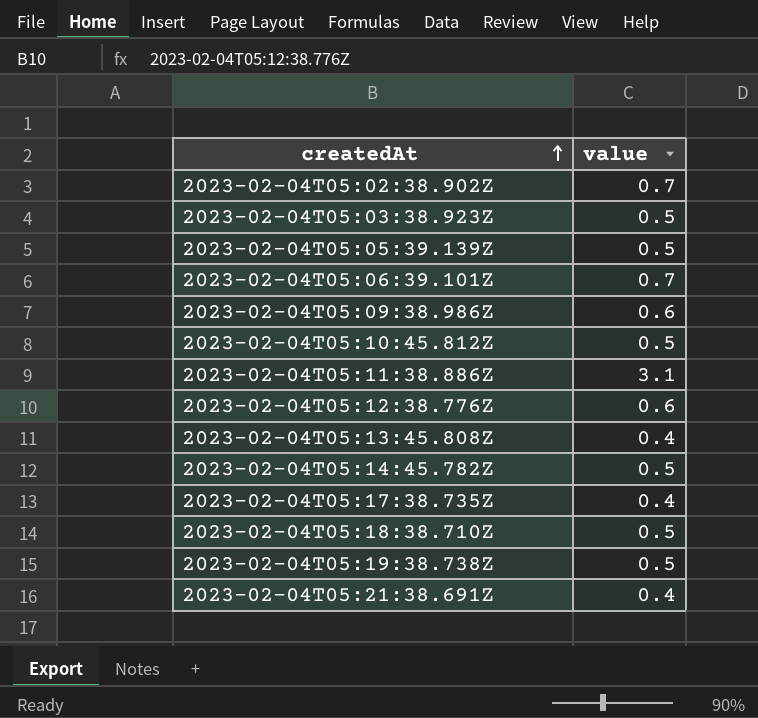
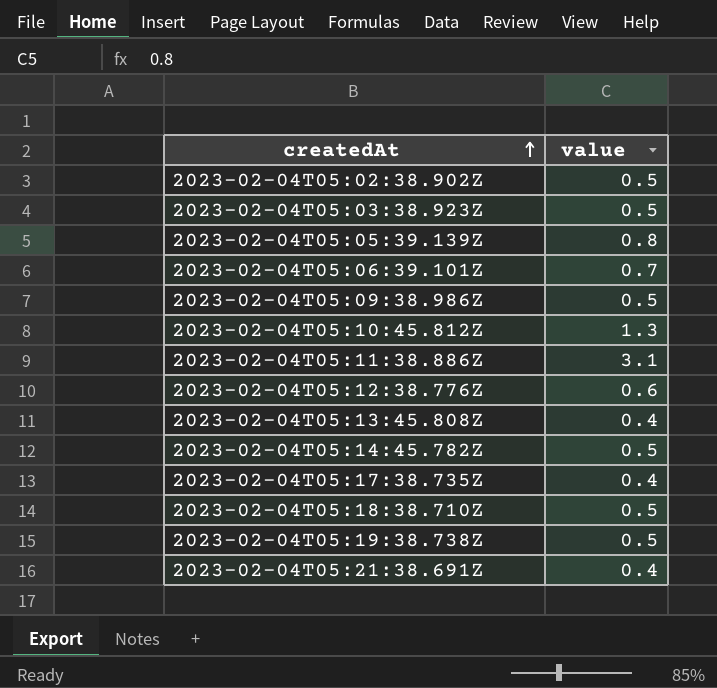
2023-02-04T05:02:38.902Z | value: 0.7 -> 0.5
2023-02-04T05:05:39.139Z | value: 0.5 -> 0.8
2023-02-04T05:09:38.986Z | value: 0.6 -> 0.5
2023-02-04T05:10:45.812Z | value: 0.5 -> 1.3

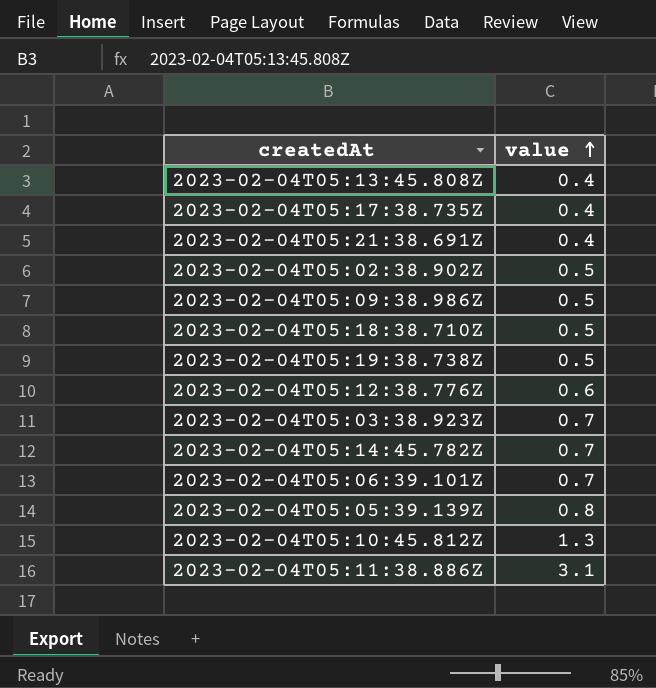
row order: createdAt ascending -> value ascending
2023-02-04T05:03:38.923Z | value: 0.5 -> 0.7
2023-02-04T05:14:45.782Z | value: 0.5 -> 0.7

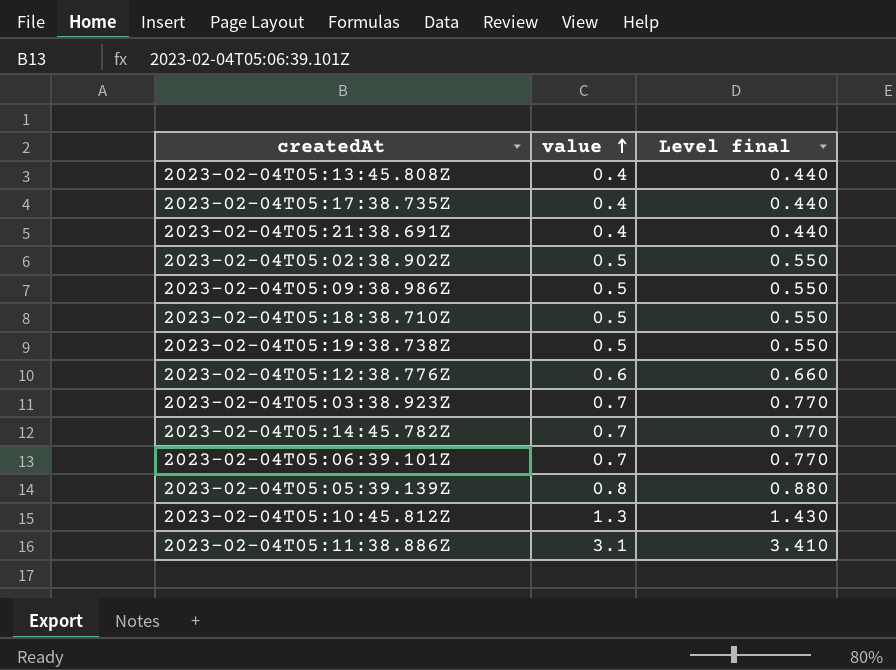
column Level final | formula: none -> [value] * 1.1

